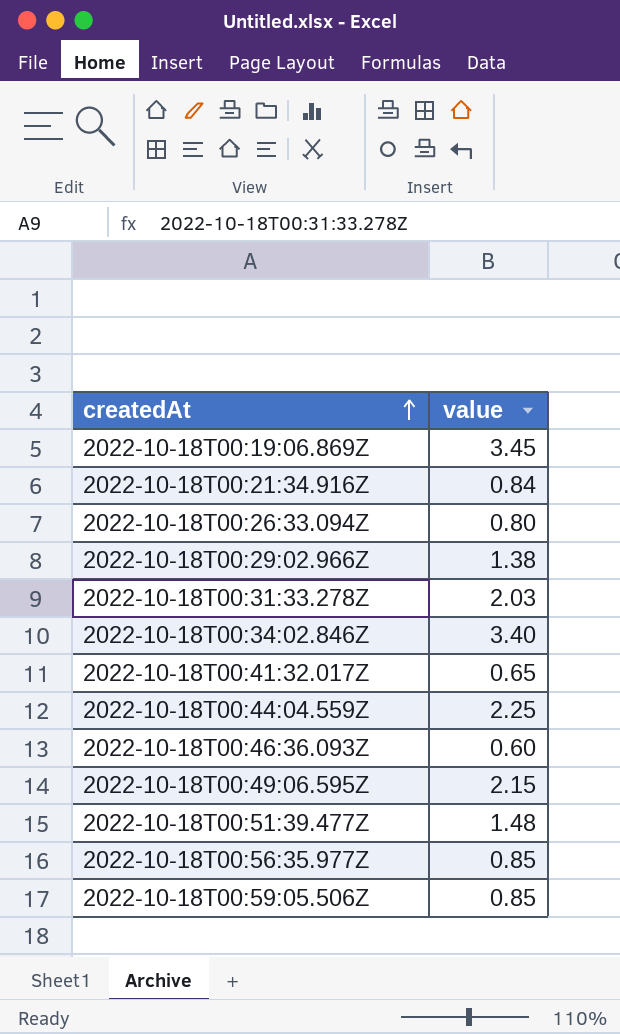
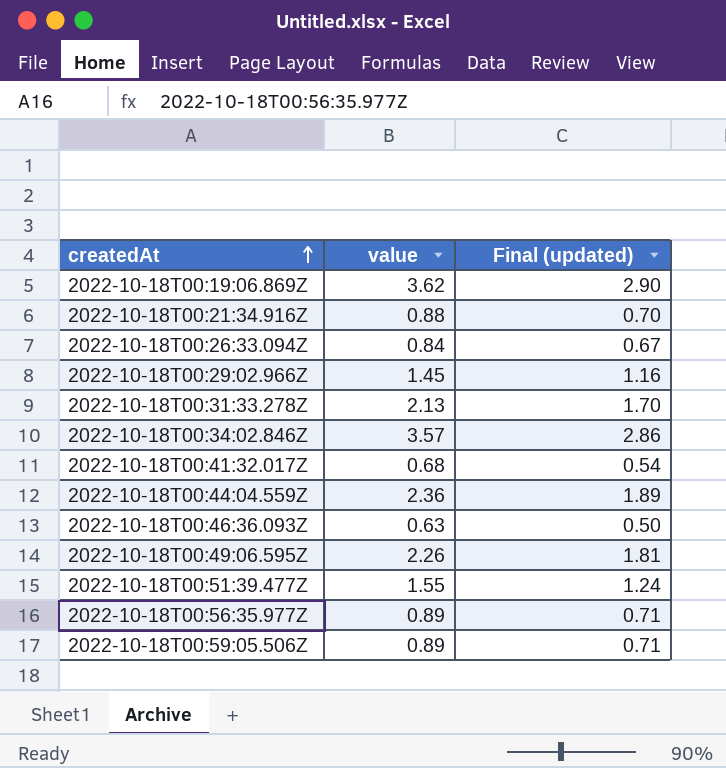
column Final (updated) | formula: none -> [value] * 0.8
2022-10-18T00:19:06.869Z | value: 3.45 -> 3.62
2022-10-18T00:21:34.916Z | value: 0.84 -> 0.88
2022-10-18T00:26:33.094Z | value: 0.80 -> 0.84
2022-10-18T00:29:02.966Z | value: 1.38 -> 1.45
2022-10-18T00:31:33.278Z | value: 2.03 -> 2.13
2022-10-18T00:34:02.846Z | value: 3.40 -> 3.57
2022-10-18T00:41:32.017Z | value: 0.65 -> 0.68
2022-10-18T00:44:04.559Z | value: 2.25 -> 2.36
2022-10-18T00:46:36.093Z | value: 0.60 -> 0.63
2022-10-18T00:49:06.595Z | value: 2.15 -> 2.26
2022-10-18T00:51:39.477Z | value: 1.48 -> 1.55
2022-10-18T00:56:35.977Z | value: 0.85 -> 0.89
2022-10-18T00:59:05.506Z | value: 0.85 -> 0.89

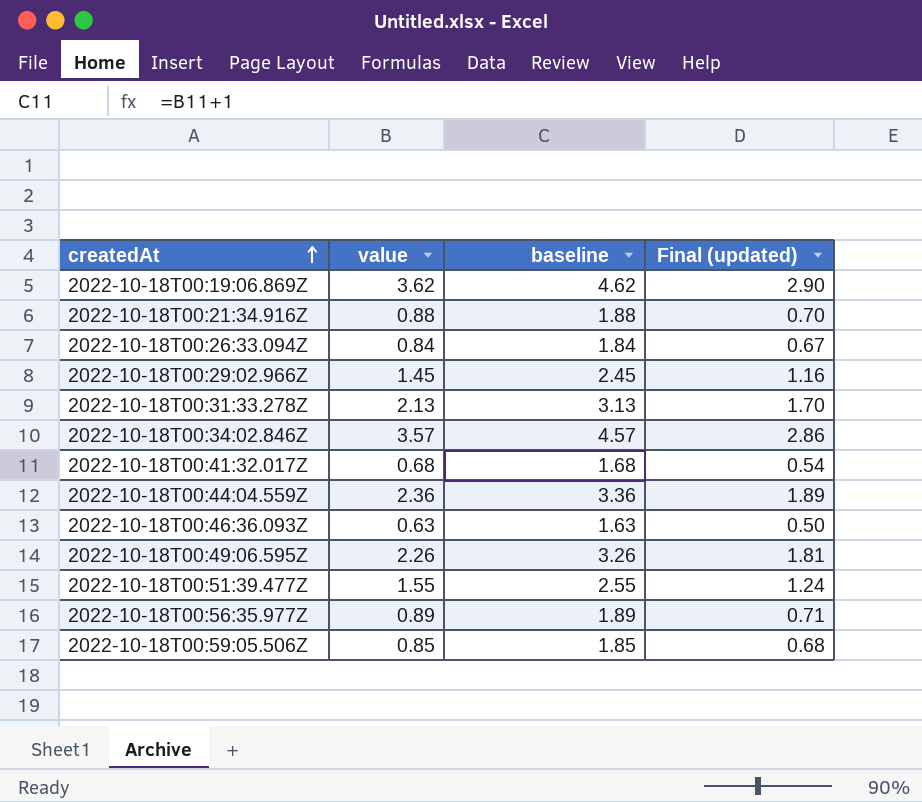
column baseline | formula: none -> [value] + 1
2022-10-18T00:59:05.506Z | value: 0.89 -> 0.85
2022-10-18T00:59:05.506Z | Final (updated): 0.71 -> 0.68

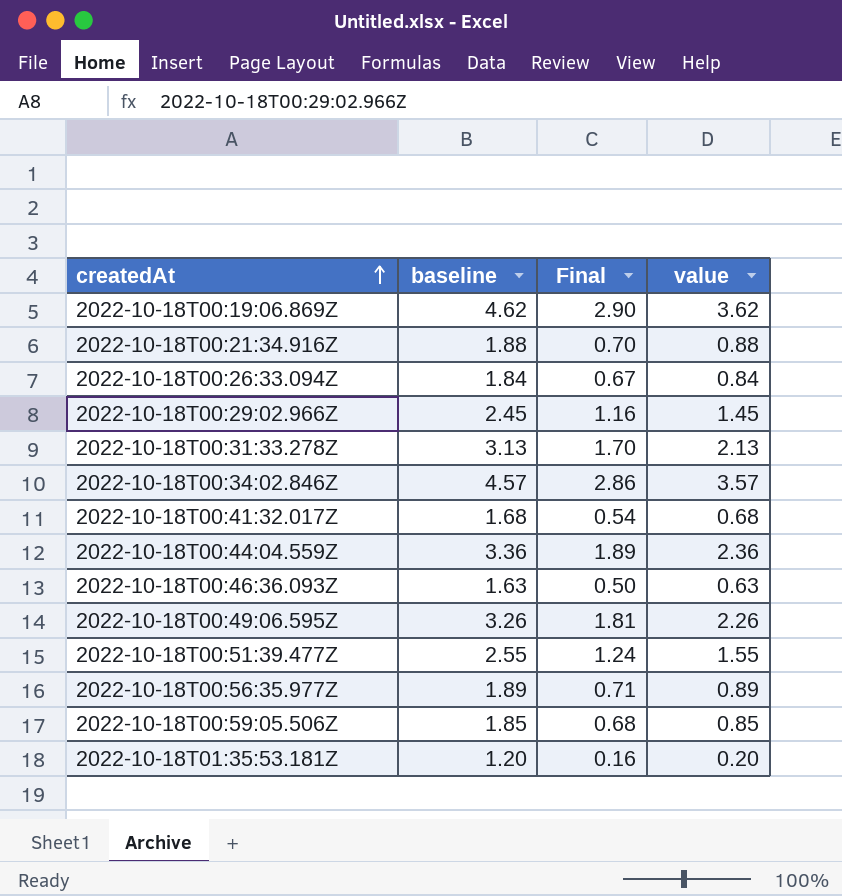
column name: Final (updated) -> Final
column value | position: 2 -> 4
row 2022-10-18T01:35:53.181Z: none -> 1.20 | 0.16 | 0.20

